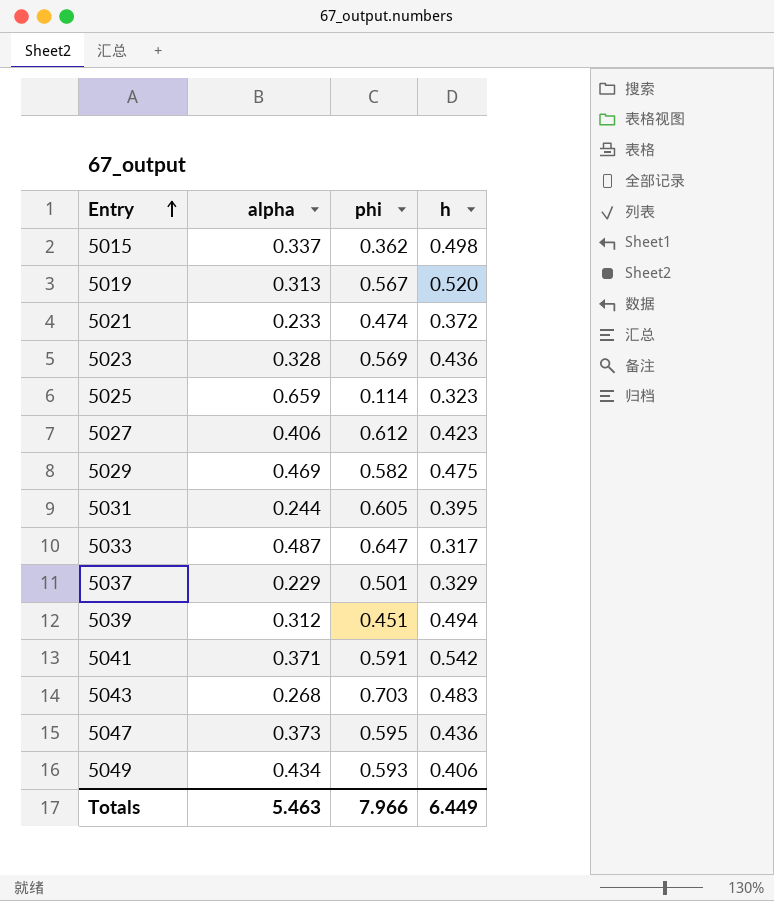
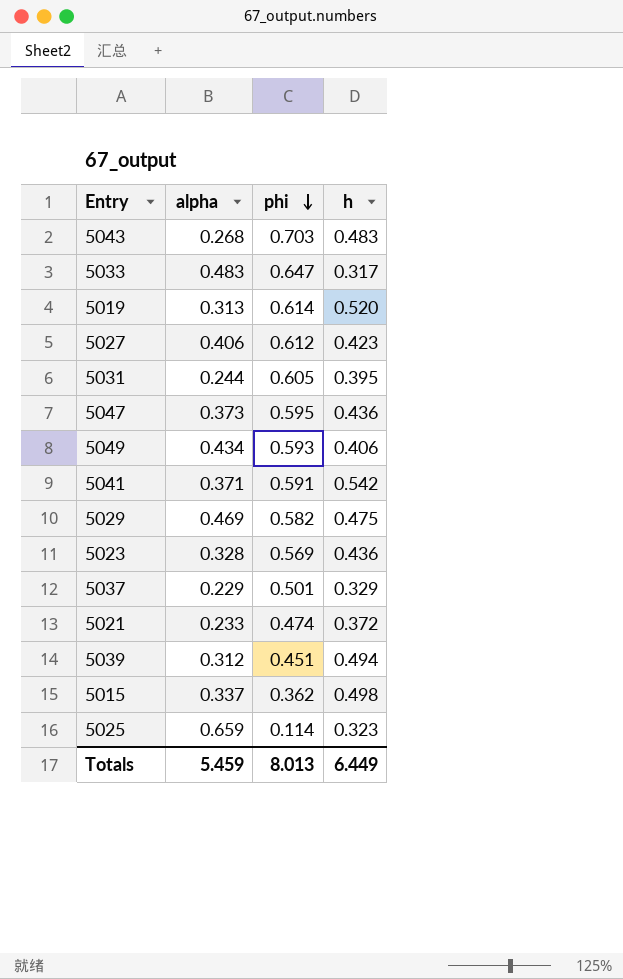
row order: Entry ascending -> phi descending
5033 | alpha: 0.487 -> 0.483
5019 | phi: 0.567 -> 0.614
Totals | alpha: 5.463 -> 5.459
Totals | phi: 7.966 -> 8.013

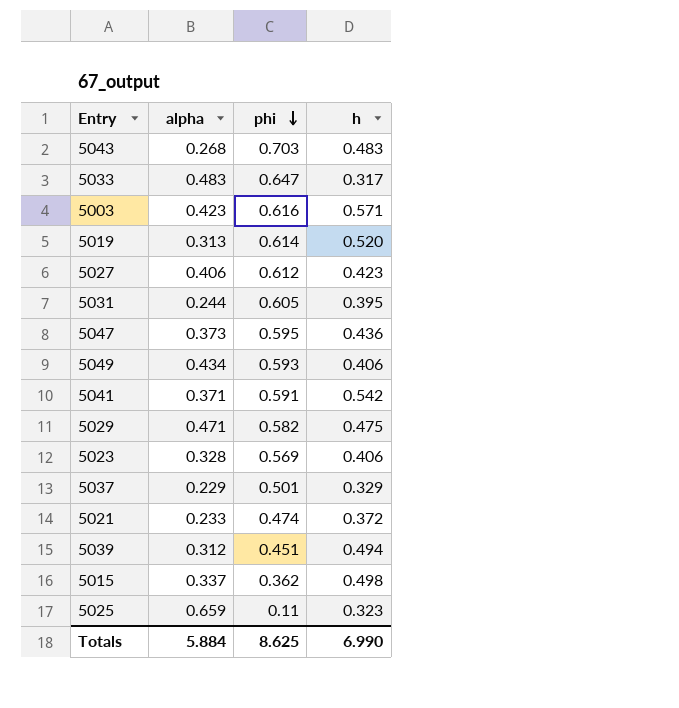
row 5003: none -> 0.423 | 0.616 | 0.571
5029 | alpha: 0.469 -> 0.471
5023 | h: 0.436 -> 0.406
5025 | phi: 0.114 -> 0.11
Totals | alpha: 5.459 -> 5.884
Totals | phi: 8.013 -> 8.625
Totals | h: 6.449 -> 6.990

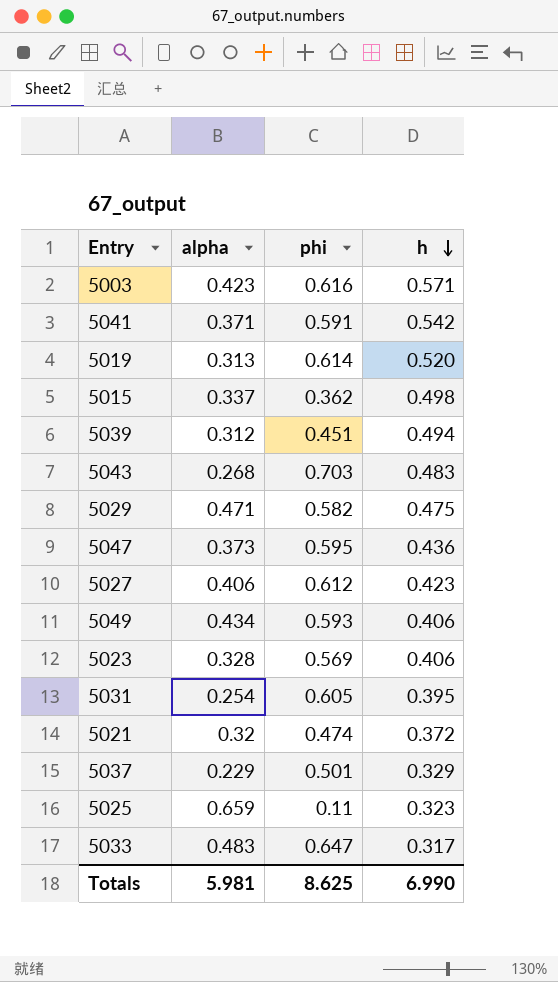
row order: phi descending -> h descending
5031 | alpha: 0.244 -> 0.254
5021 | alpha: 0.233 -> 0.32
Totals | alpha: 5.884 -> 5.981

